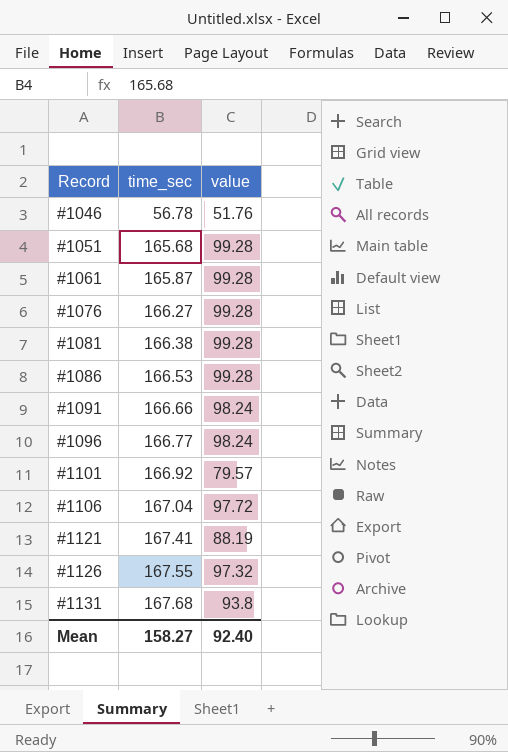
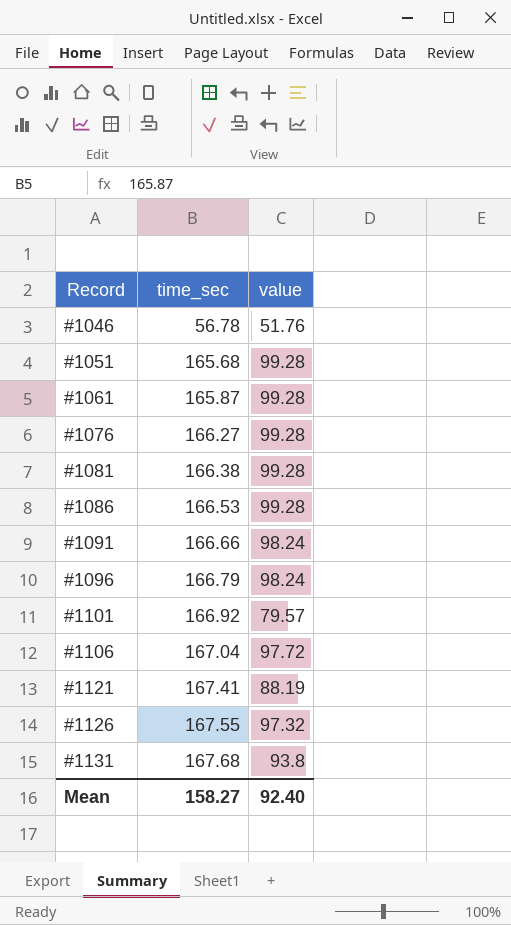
#1096 | time_sec: 166.77 -> 166.79

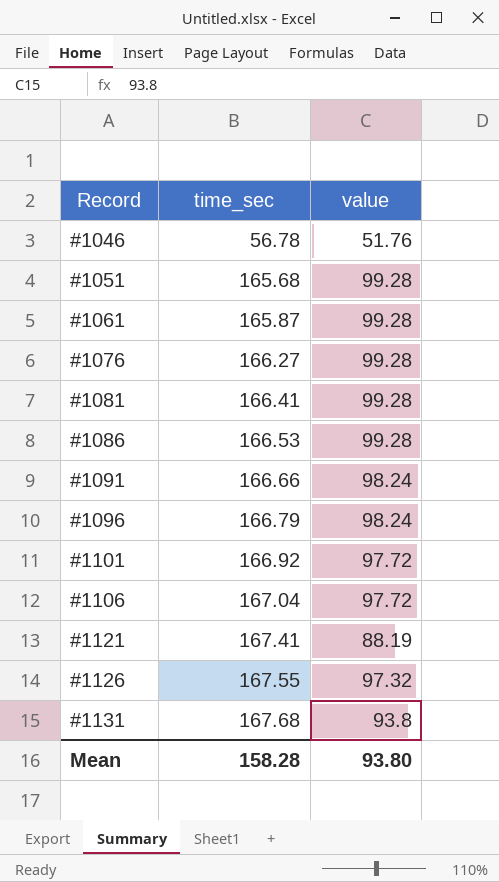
#1081 | time_sec: 166.38 -> 166.41
#1101 | value: 79.57 -> 97.72
Mean | time_sec: 158.27 -> 158.28
Mean | value: 92.40 -> 93.80

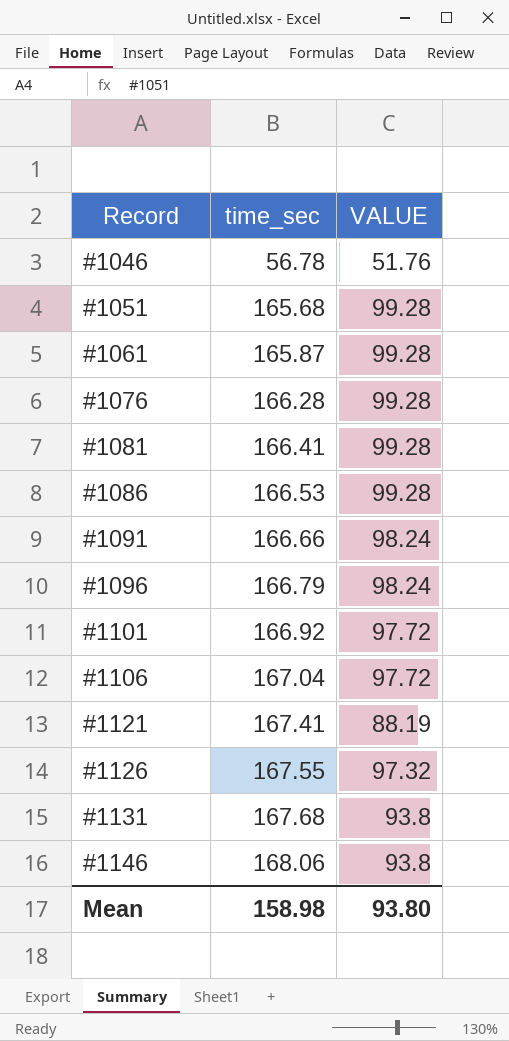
column name: value -> VALUE
#1076 | time_sec: 166.27 -> 166.28
row #1146: none -> 168.06 | 93.8
Mean | time_sec: 158.28 -> 158.98

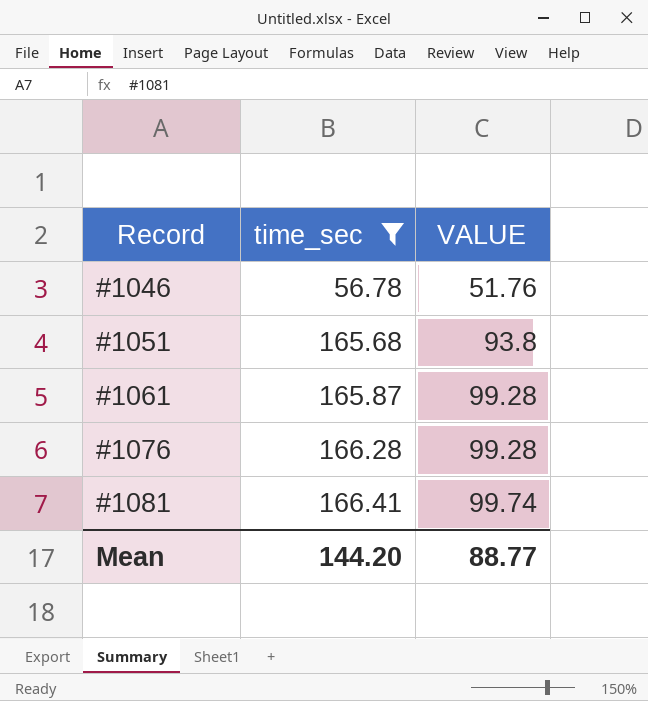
filter: none -> time_sec <= 166.41
#1051 | VALUE: 99.28 -> 93.8
#1081 | VALUE: 99.28 -> 99.74
Mean | time_sec: 158.98 -> 144.20
Mean | VALUE: 93.80 -> 88.77

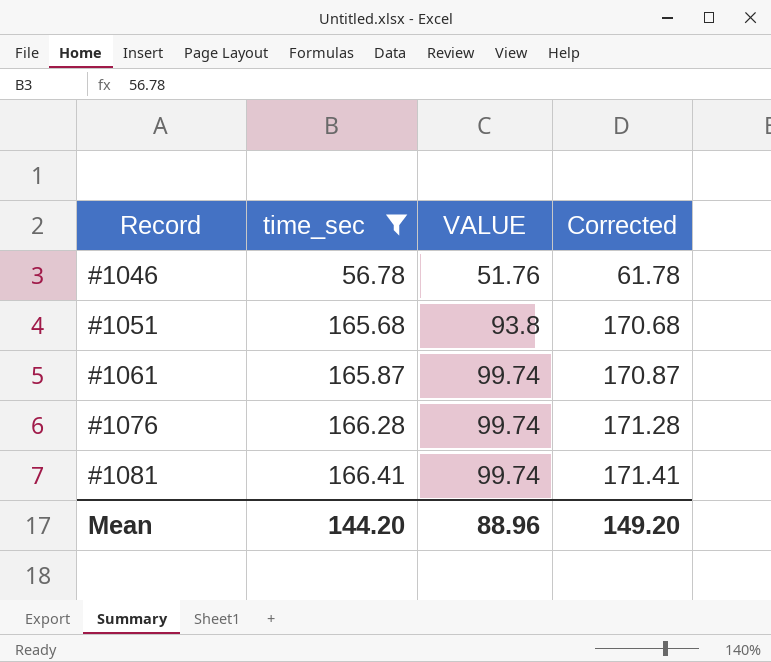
column Corrected | formula: none -> [time_sec] + 5
#1061 | VALUE: 99.28 -> 99.74
#1076 | VALUE: 99.28 -> 99.74
Mean | VALUE: 88.77 -> 88.96

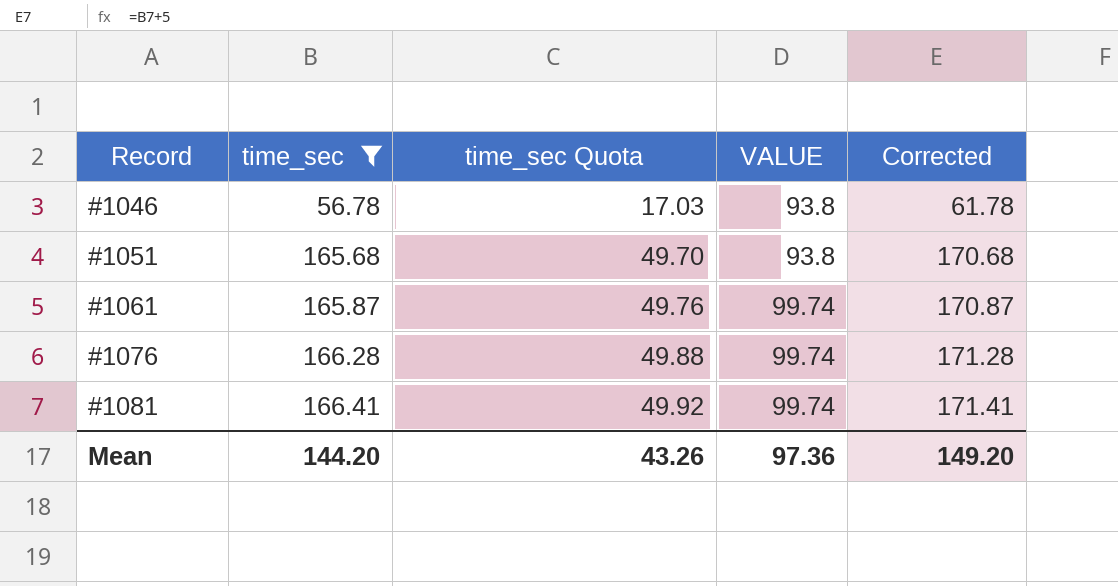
column time_sec Quota | formula: none -> [time_sec] * 0.3
#1046 | VALUE: 51.76 -> 93.8
Mean | VALUE: 88.96 -> 97.36

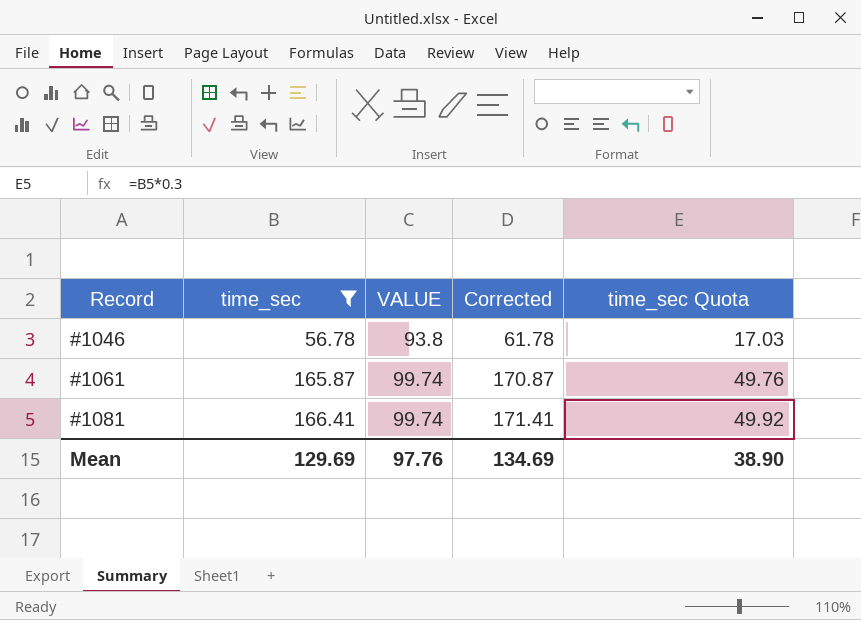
column time_sec Quota | position: 3 -> 5
row #1051: 165.68 | 49.70 | 93.8 | 170.68 -> none
row #1076: 166.28 | 49.88 | 99.74 | 171.28 -> none
Mean | time_sec: 144.20 -> 129.69
Mean | VALUE: 97.36 -> 97.76
Mean | Corrected: 149.20 -> 134.69
Mean | time_sec Quota: 43.26 -> 38.90

